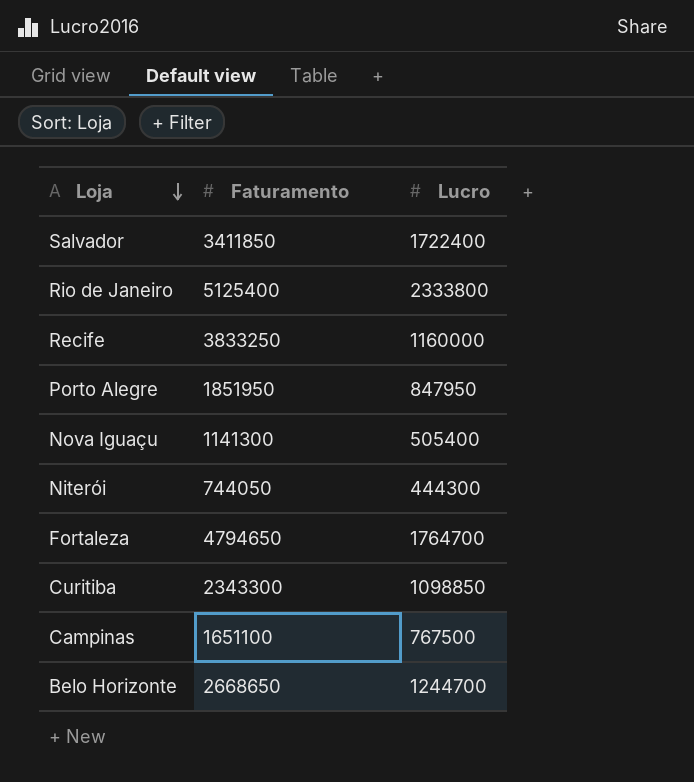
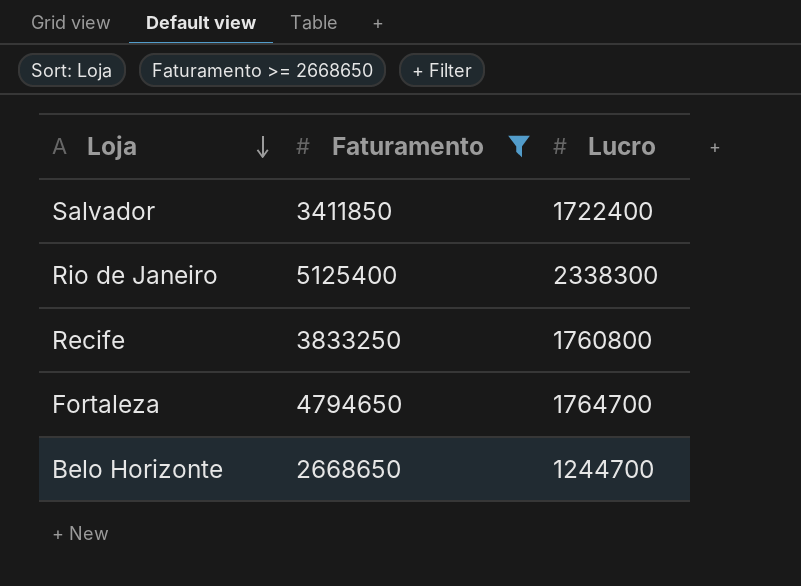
filter: none -> Faturamento >= 2668650
Rio de Janeiro | Lucro: 2333800 -> 2338300
Recife | Lucro: 1160000 -> 1760800

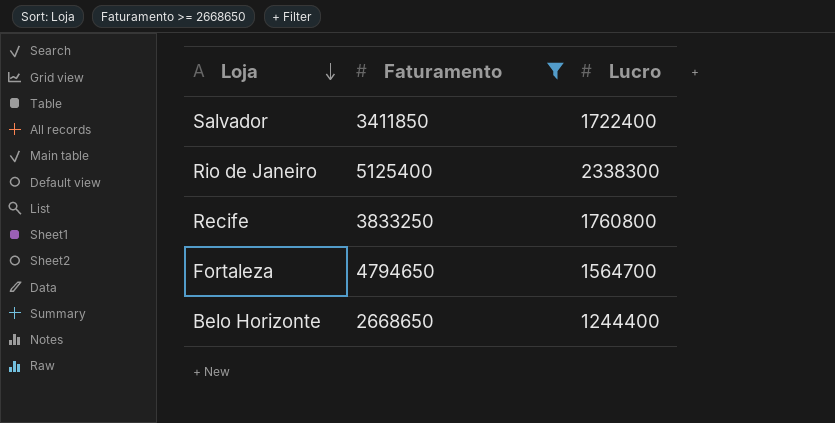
Fortaleza | Lucro: 1764700 -> 1564700
Belo Horizonte | Lucro: 1244700 -> 1244400

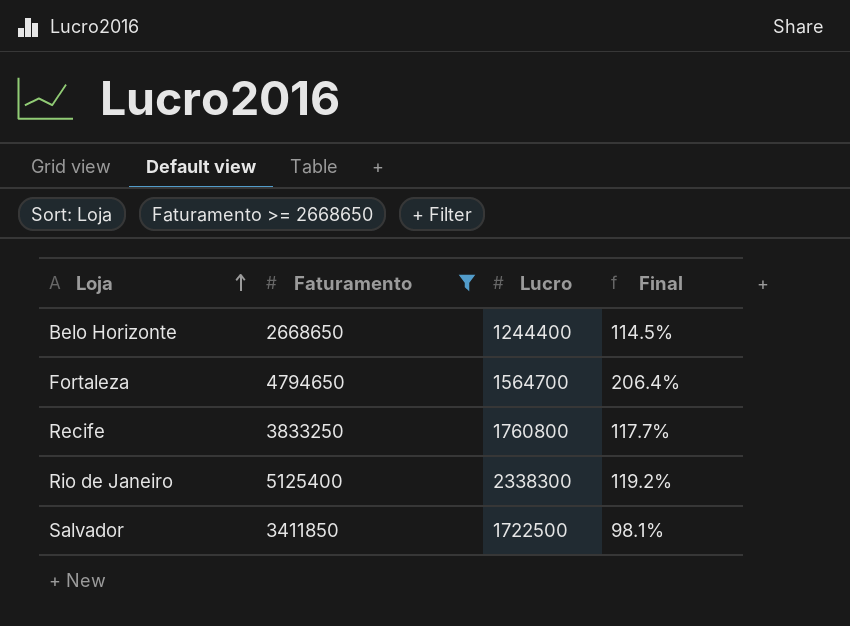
row order: Loja descending -> Loja ascending
column Final | formula: none -> ([Faturamento] - [Lucro]) / [Lucro]
Salvador | Lucro: 1722400 -> 1722500

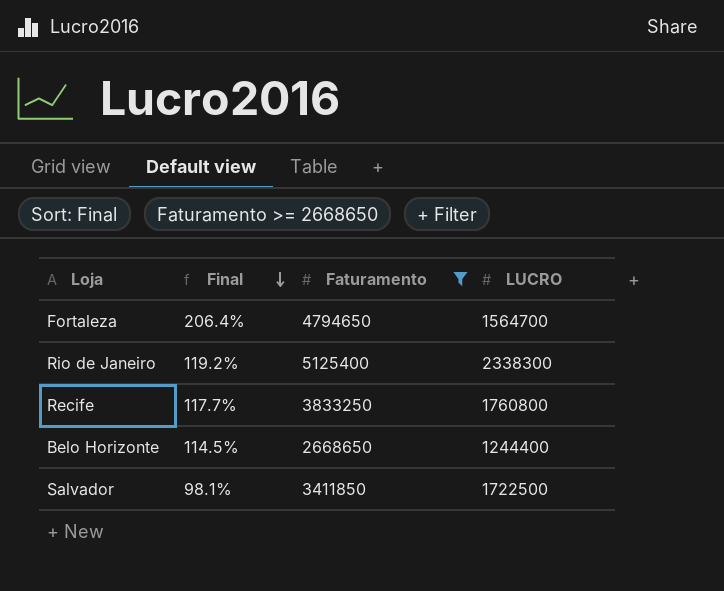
row order: Loja ascending -> Final descending
column Final | position: 4 -> 2
column name: Lucro -> LUCRO

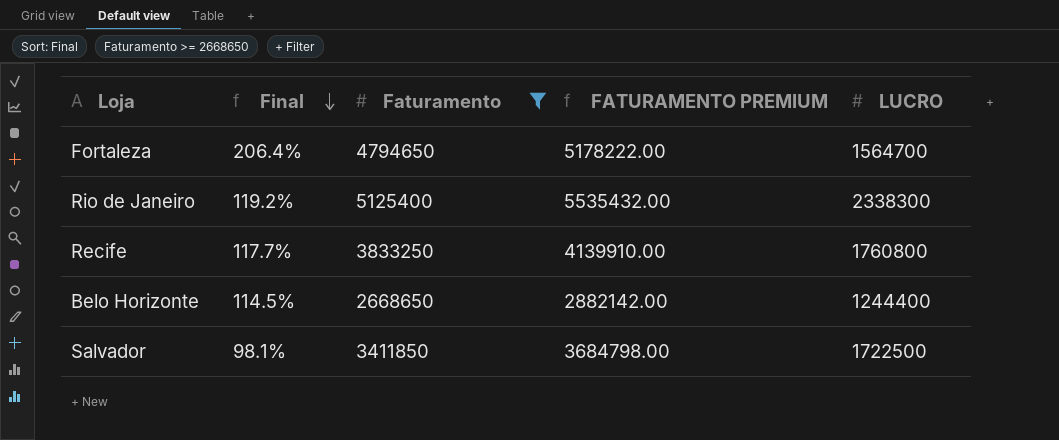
column FATURAMENTO PREMIUM | formula: none -> [Faturamento] * 1.08

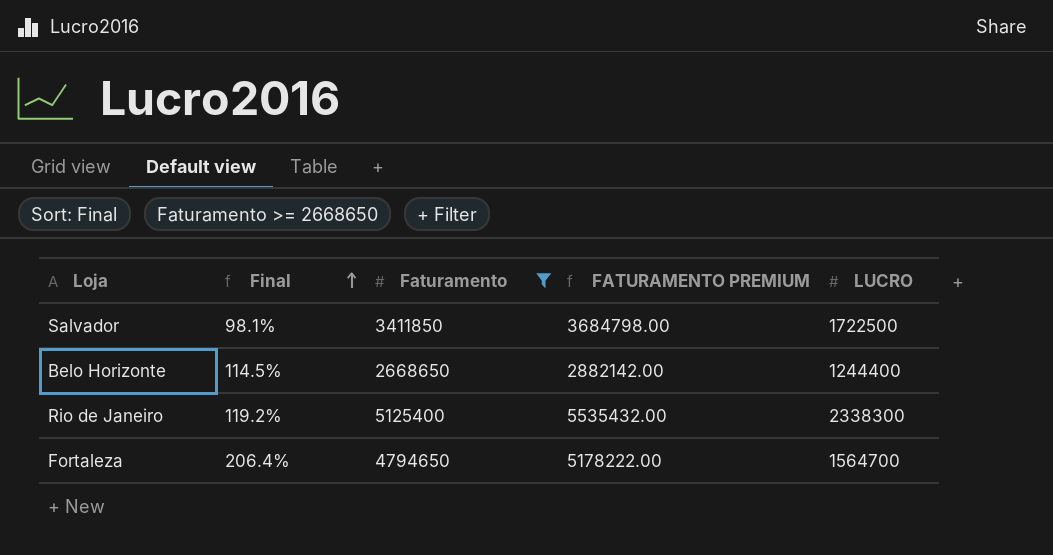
row order: Final descending -> Final ascending
row Recife: 117.7% | 3833250 | 4139910.00 | 1760800 -> none

